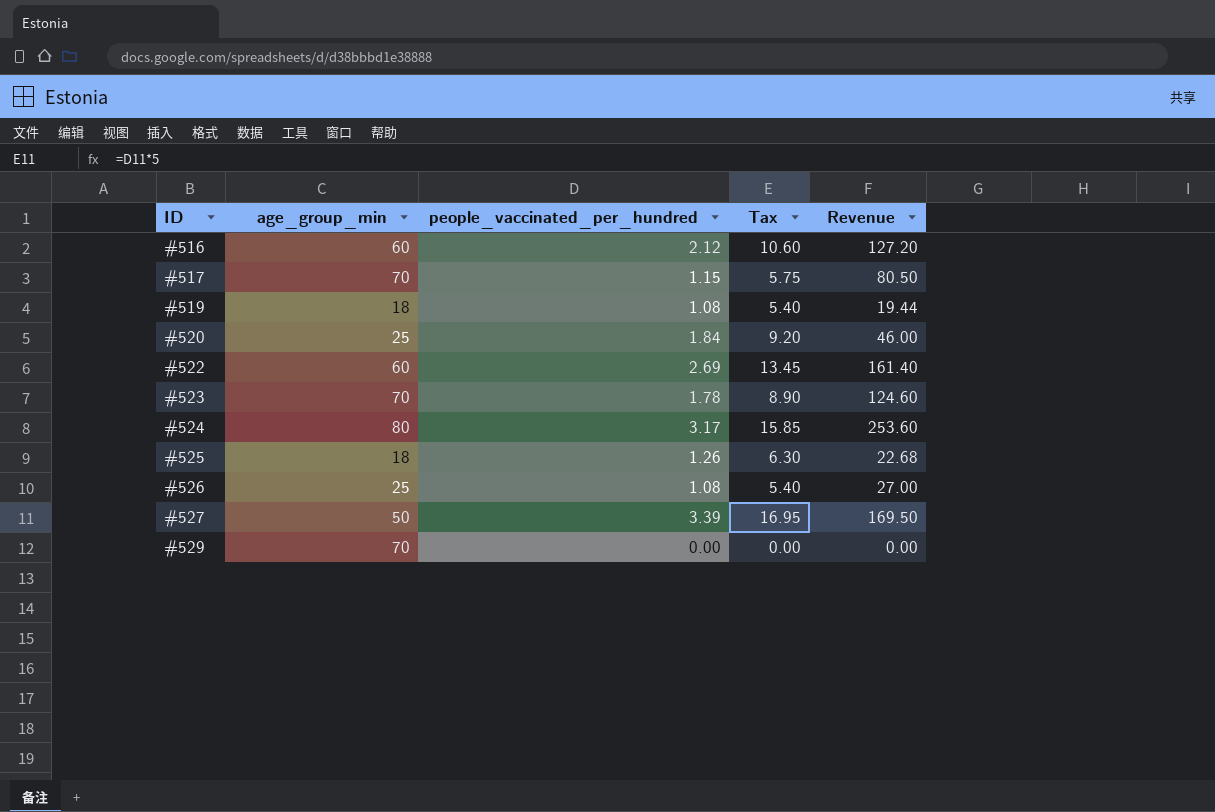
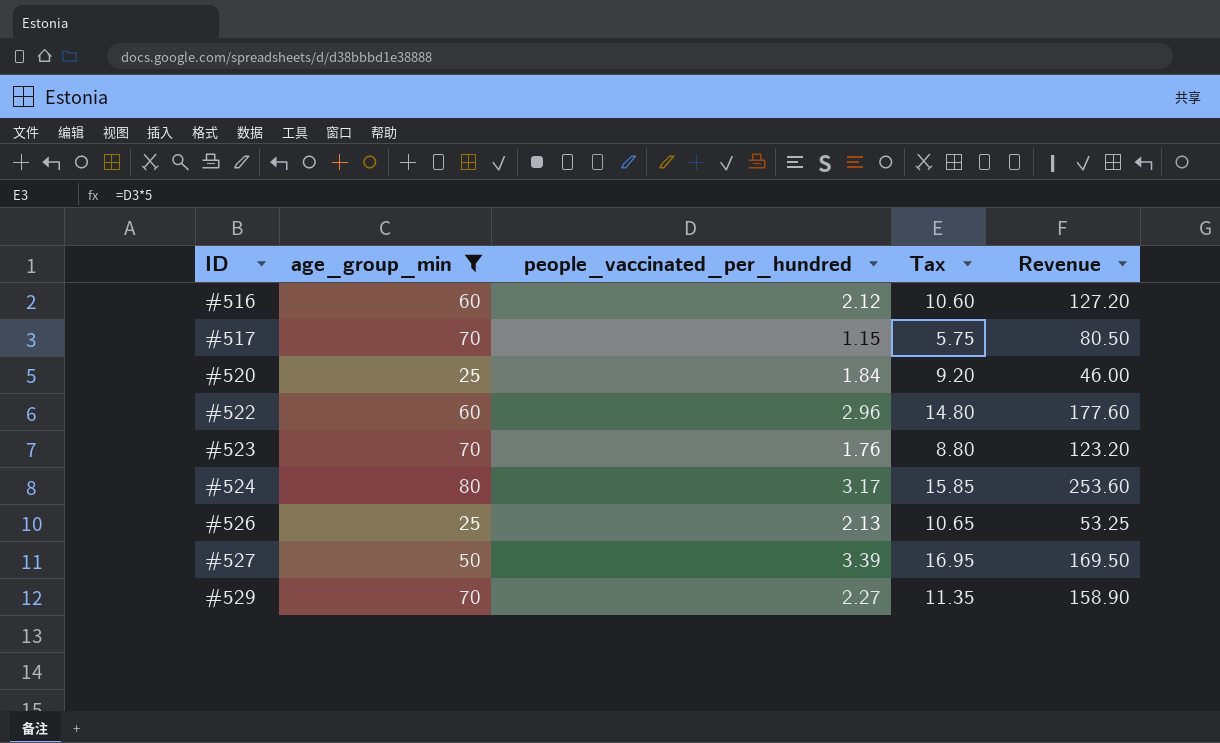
filter: none -> age_group_min != 18
#522 | people_vaccinated_per_hundred: 2.69 -> 2.96
#522 | Tax: 13.45 -> 14.80
#522 | Revenue: 161.40 -> 177.60
#523 | people_vaccinated_per_hundred: 1.78 -> 1.76
#523 | Tax: 8.90 -> 8.80
#523 | Revenue: 124.60 -> 123.20
#526 | people_vaccinated_per_hundred: 1.08 -> 2.13
#526 | Tax: 5.40 -> 10.65
#526 | Revenue: 27.00 -> 53.25
#529 | people_vaccinated_per_hundred: 0.00 -> 2.27
#529 | Tax: 0.00 -> 11.35
#529 | Revenue: 0.00 -> 158.90

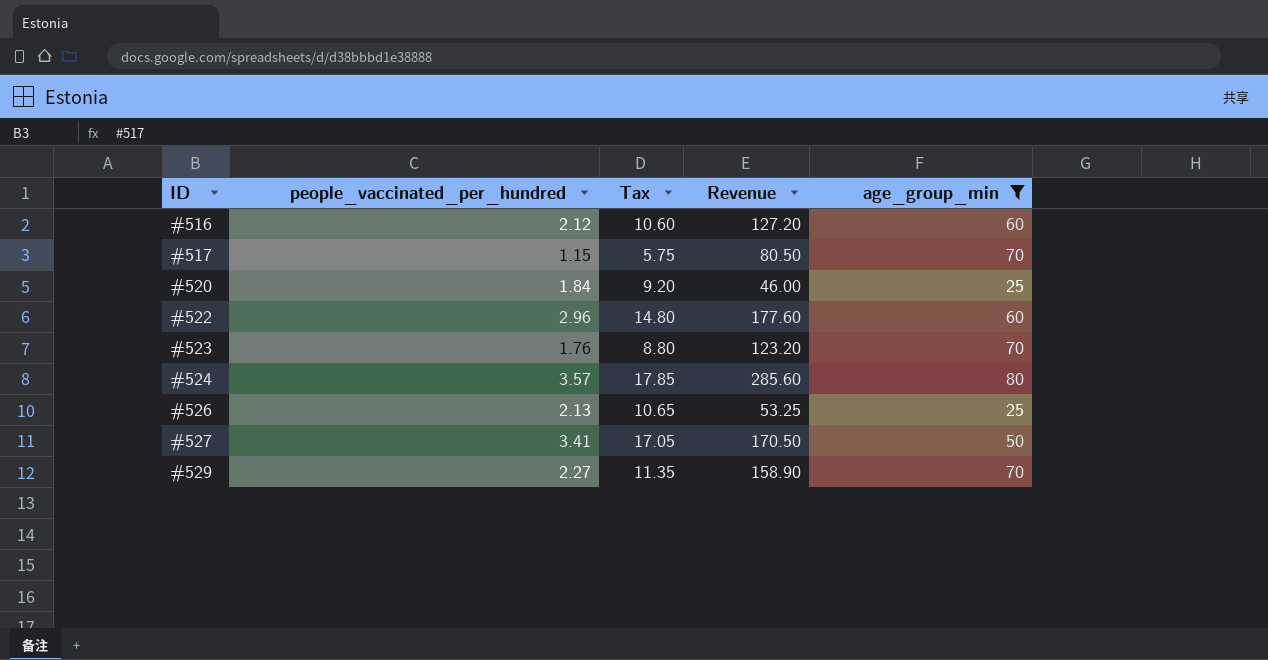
column age_group_min | position: 2 -> 5
#524 | people_vaccinated_per_hundred: 3.17 -> 3.57
#524 | Tax: 15.85 -> 17.85
#524 | Revenue: 253.60 -> 285.60
#527 | people_vaccinated_per_hundred: 3.39 -> 3.41
#527 | Tax: 16.95 -> 17.05
#527 | Revenue: 169.50 -> 170.50

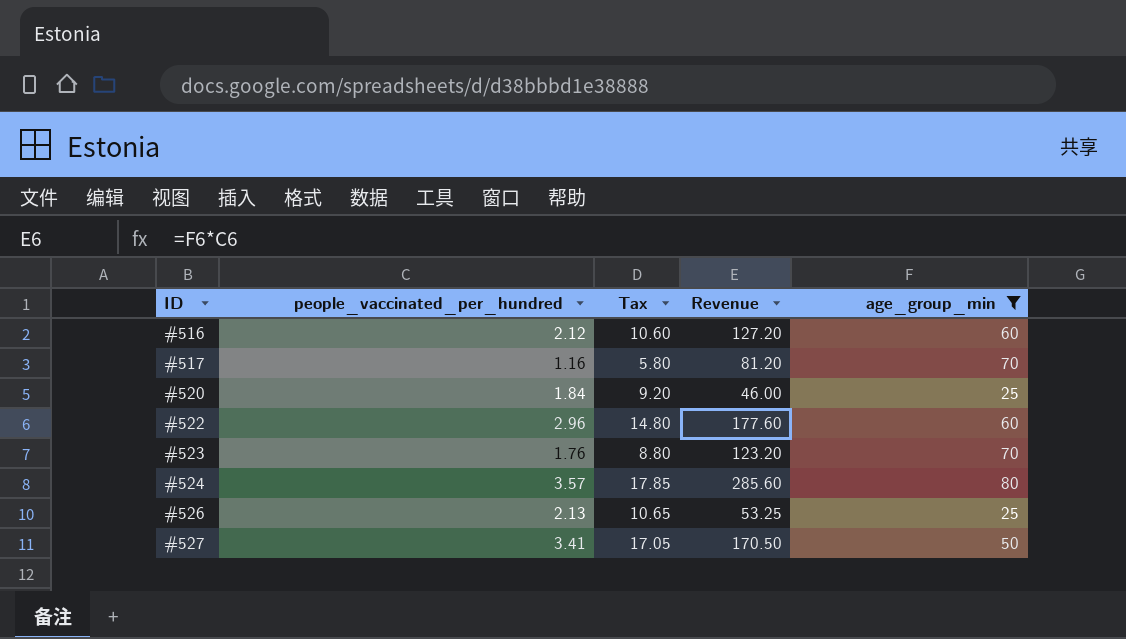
row #529: 2.27 | 11.35 | 158.90 | 70 -> none
#517 | people_vaccinated_per_hundred: 1.15 -> 1.16
#517 | Tax: 5.75 -> 5.80
#517 | Revenue: 80.50 -> 81.20

